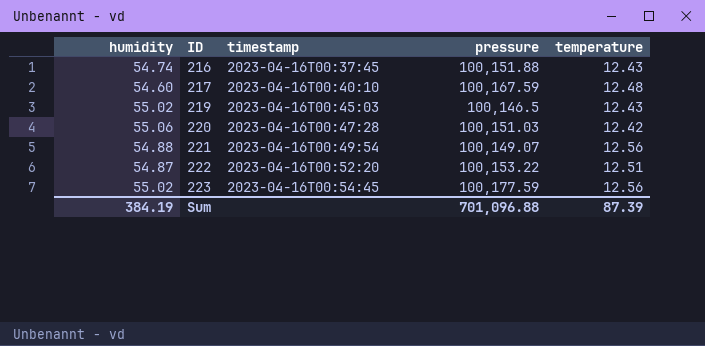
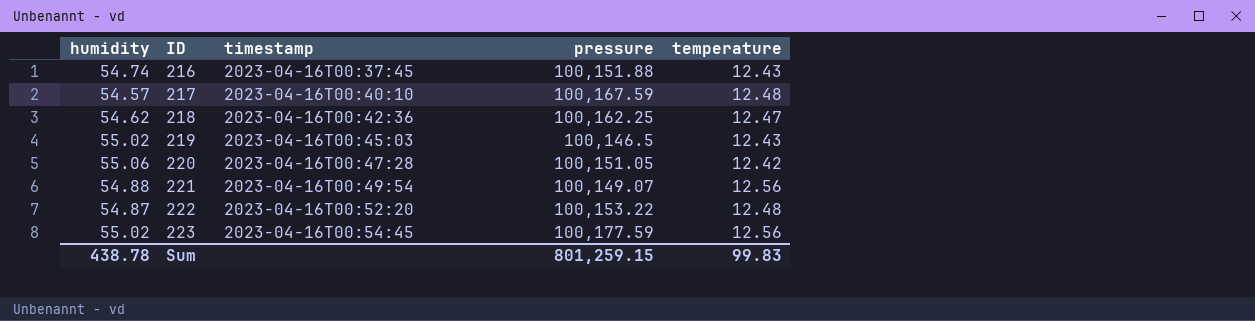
217 | humidity: 54.60 -> 54.57
row 218: none -> 54.62 | 2023-04-16T00:42:36 | 100,162.25 | 12.47
220 | pressure: 100,151.03 -> 100,151.05
222 | temperature: 12.51 -> 12.48
Sum | humidity: 384.19 -> 438.78
Sum | pressure: 701,096.88 -> 801,259.15
Sum | temperature: 87.39 -> 99.83

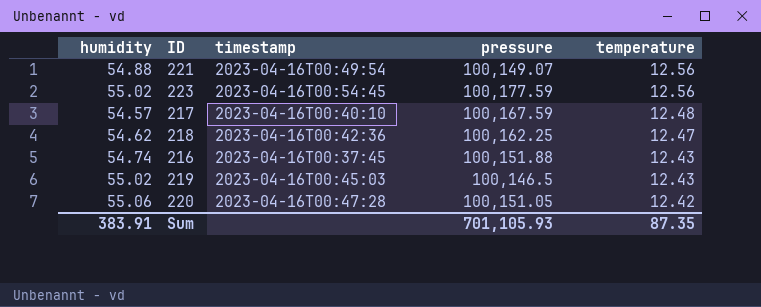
row order: ID ascending -> temperature descending
row 222: 54.87 | 2023-04-16T00:52:20 | 100,153.22 | 12.48 -> none
Sum | humidity: 438.78 -> 383.91
Sum | pressure: 801,259.15 -> 701,105.93
Sum | temperature: 99.83 -> 87.35

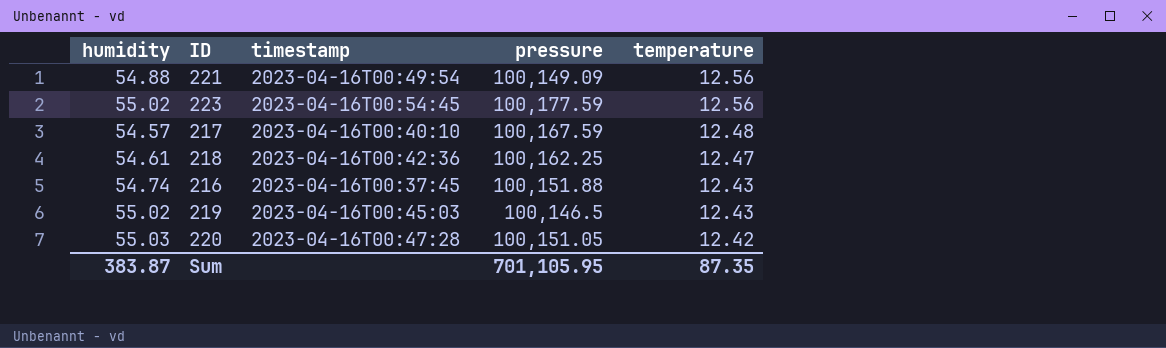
221 | pressure: 100,149.07 -> 100,149.09
218 | humidity: 54.62 -> 54.61
220 | humidity: 55.06 -> 55.03
Sum | humidity: 383.91 -> 383.87
Sum | pressure: 701,105.93 -> 701,105.95

